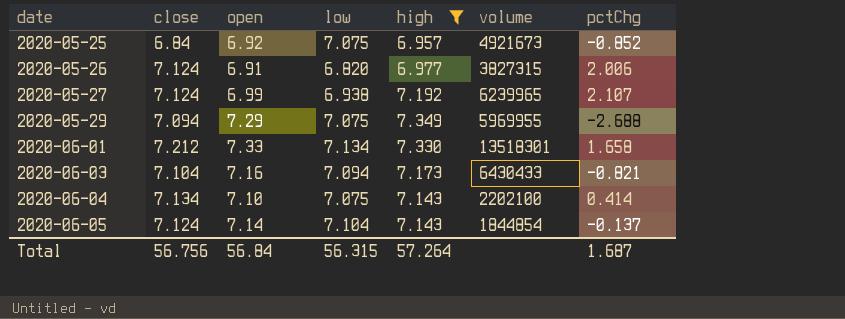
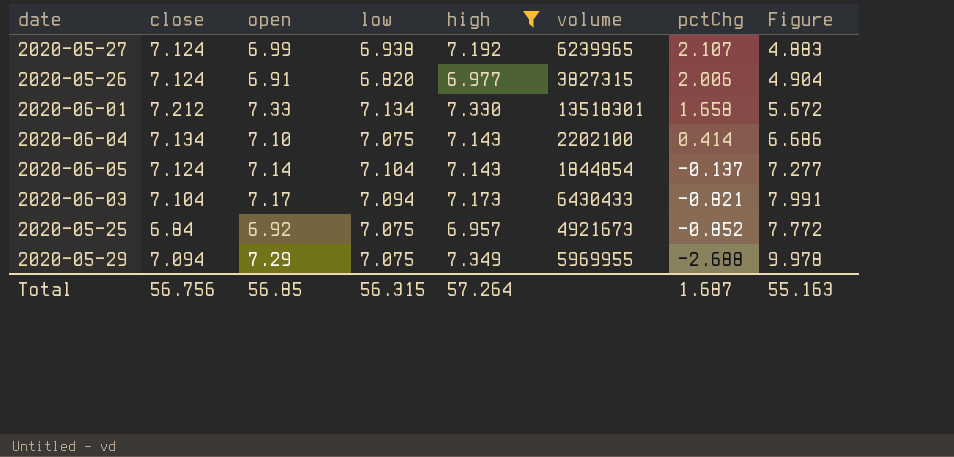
row order: date ascending -> pctChg descending
column Figure | formula: none -> [open] - [pctChg]
2020-06-03 | open: 7.16 -> 7.17
Total | open: 56.84 -> 56.85

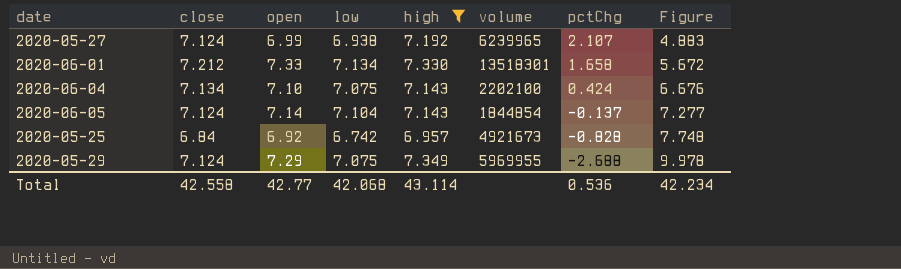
row 2020-05-26: 7.124 | 6.91 | 6.820 | 6.977 | 3827315 | 2.006 | 4.904 -> none
row 2020-06-03: 7.104 | 7.17 | 7.094 | 7.173 | 6430433 | -0.821 | 7.991 -> none
2020-06-04 | pctChg: 0.414 -> 0.424
2020-06-04 | Figure: 6.686 -> 6.676
2020-05-25 | low: 7.075 -> 6.742
2020-05-25 | pctChg: -0.852 -> -0.828
2020-05-25 | Figure: 7.772 -> 7.748
2020-05-29 | close: 7.094 -> 7.124
Total | close: 56.756 -> 42.558
Total | open: 56.85 -> 42.77
Total | low: 56.315 -> 42.068
Total | high: 57.264 -> 43.114
Total | pctChg: 1.687 -> 0.536
Total | Figure: 55.163 -> 42.234

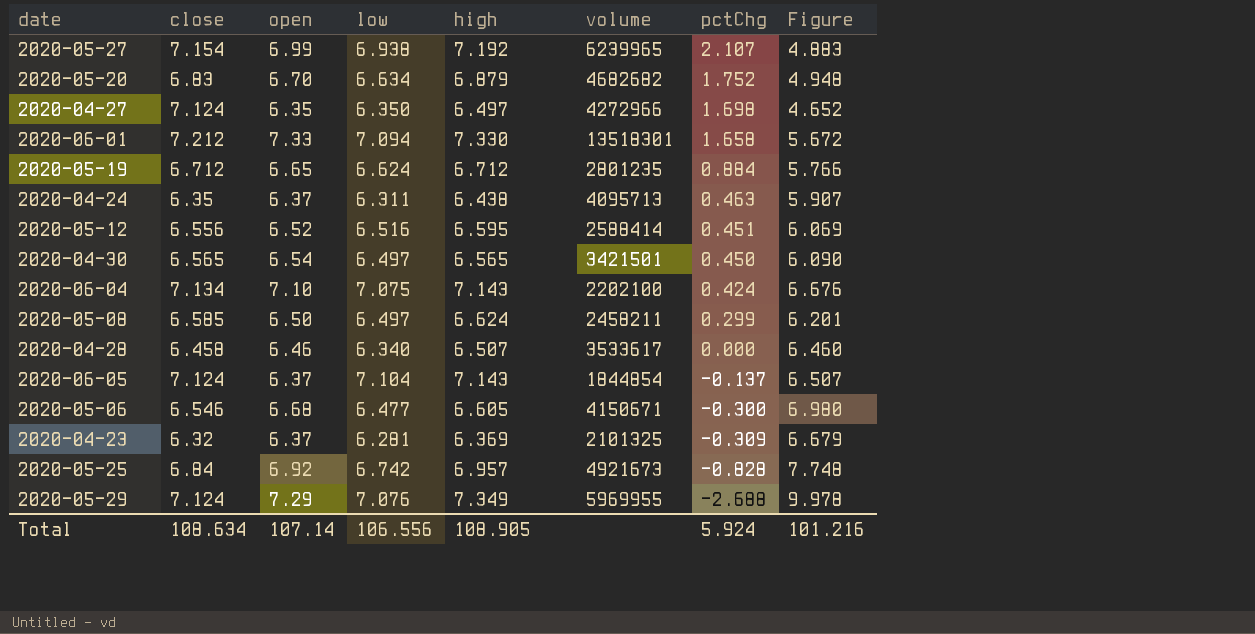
filter: high >= 6.957 -> none
2020-05-27 | close: 7.124 -> 7.154
2020-06-01 | low: 7.134 -> 7.094
2020-06-05 | open: 7.14 -> 6.37
2020-06-05 | Figure: 7.277 -> 6.507
2020-05-29 | low: 7.075 -> 7.076
Total | close: 42.558 -> 108.634
Total | open: 42.77 -> 107.14
Total | low: 42.068 -> 106.556
Total | high: 43.114 -> 108.905
Total | pctChg: 0.536 -> 5.924
Total | Figure: 42.234 -> 101.216

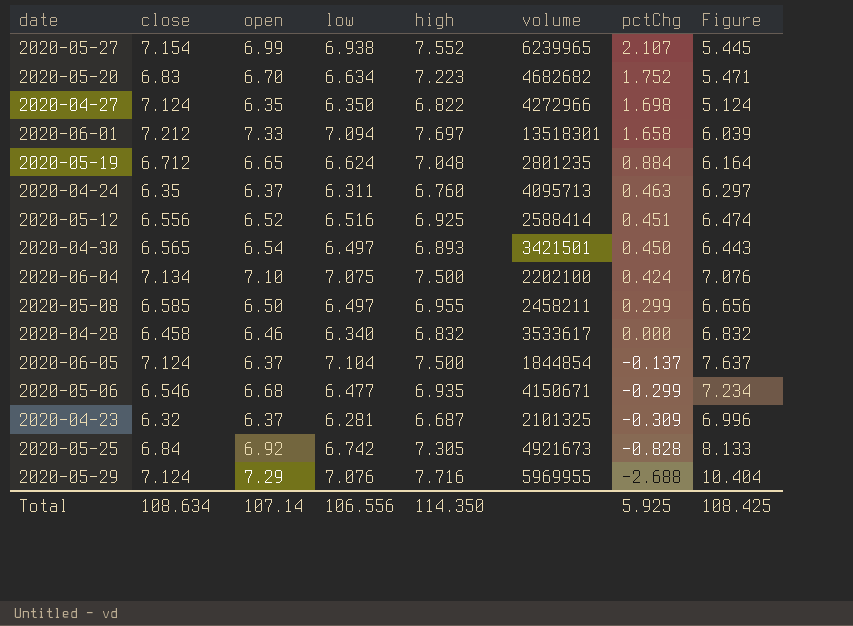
column Figure | formula: [open] - [pctChg] -> [high] - [pctChg]
2020-05-27 | high: 7.192 -> 7.552
2020-05-20 | high: 6.879 -> 7.223
2020-04-27 | high: 6.497 -> 6.822
2020-06-01 | high: 7.330 -> 7.697
2020-05-19 | high: 6.712 -> 7.048
2020-04-24 | high: 6.438 -> 6.760
2020-05-12 | high: 6.595 -> 6.925
2020-04-30 | high: 6.565 -> 6.893
2020-06-04 | high: 7.143 -> 7.500
2020-05-08 | high: 6.624 -> 6.955
2020-04-28 | high: 6.507 -> 6.832
2020-06-05 | high: 7.143 -> 7.500
2020-05-06 | high: 6.605 -> 6.935
2020-05-06 | pctChg: -0.300 -> -0.299
2020-04-23 | high: 6.369 -> 6.687
2020-05-25 | high: 6.957 -> 7.305
2020-05-29 | high: 7.349 -> 7.716
Total | high: 108.905 -> 114.350
Total | pctChg: 5.924 -> 5.925
Total | Figure: 101.216 -> 108.425

